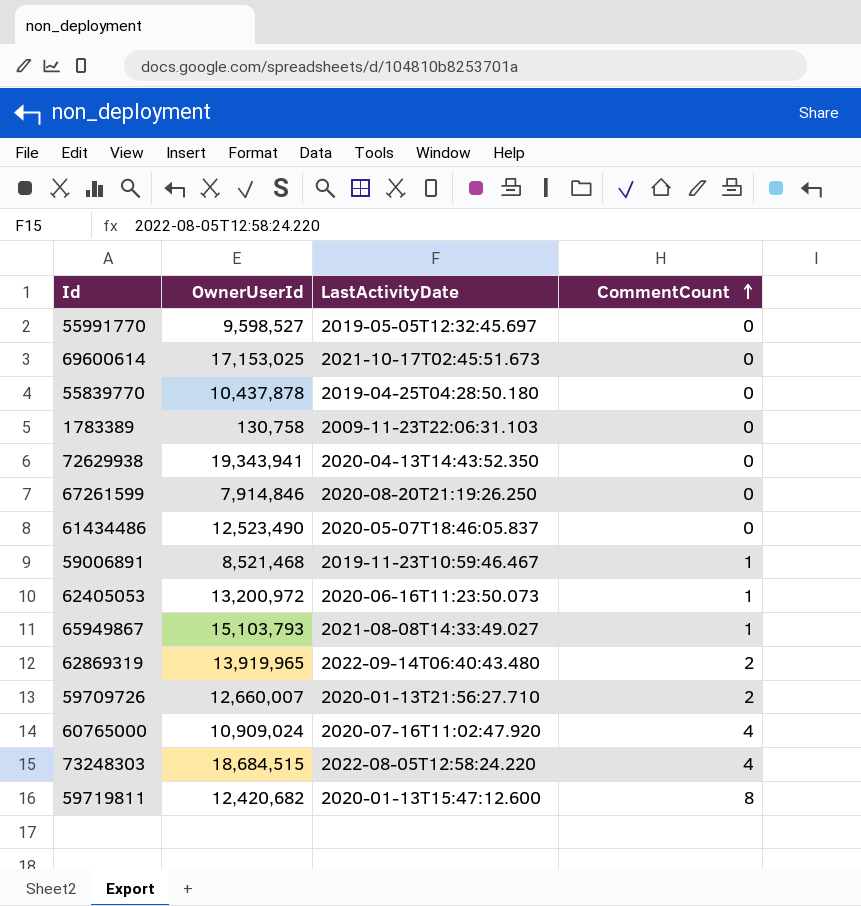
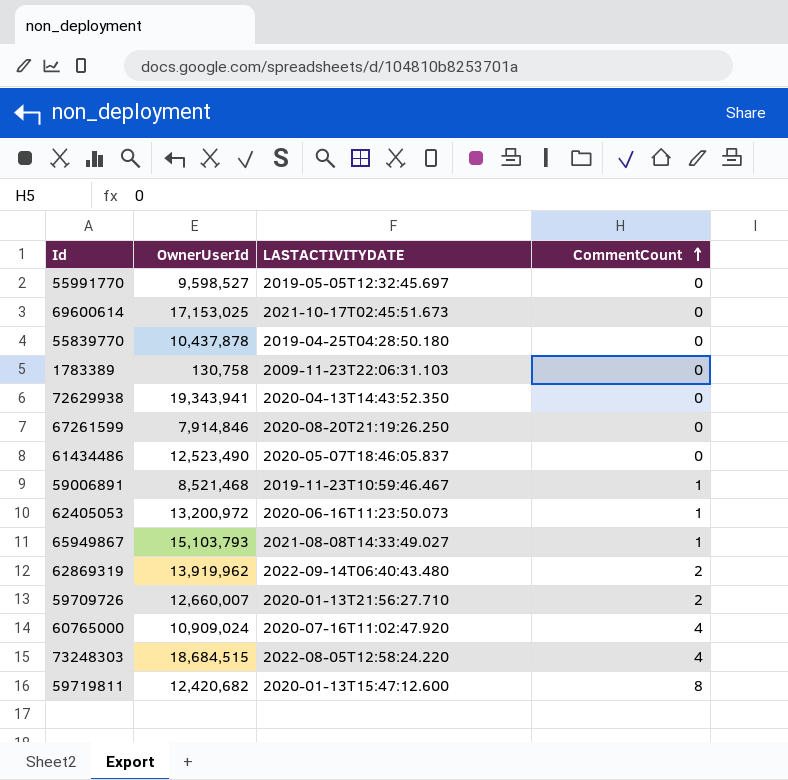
column name: LastActivityDate -> LASTACTIVITYDATE
62869319 | OwnerUserId: 13,919,965 -> 13,919,962

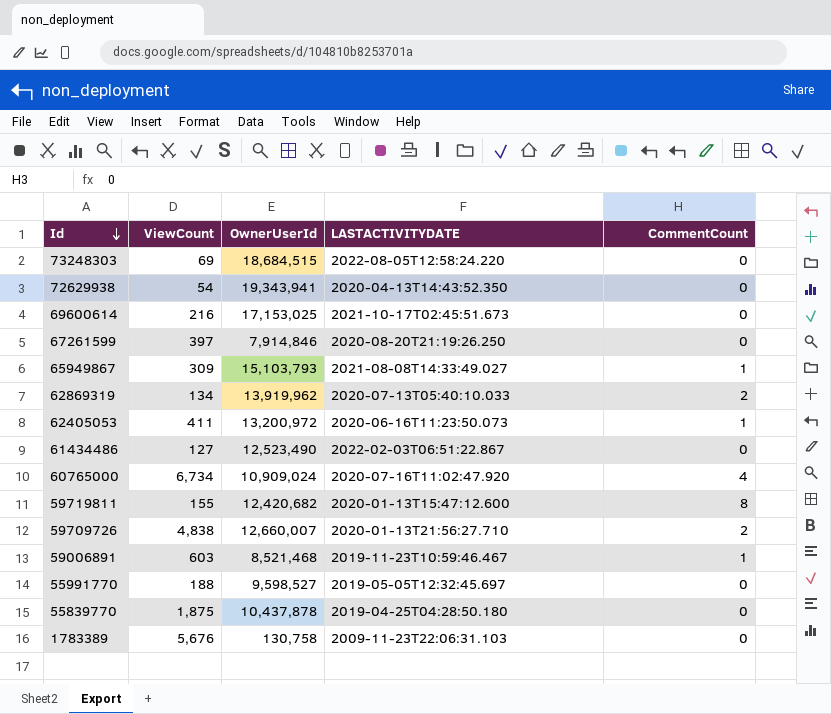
row order: CommentCount ascending -> Id descending
column ViewCount | position: none -> 2
73248303 | CommentCount: 4 -> 0
62869319 | LASTACTIVITYDATE: 2022-09-14T06:40:43.480 -> 2020-07-13T05:40:10.033
61434486 | LASTACTIVITYDATE: 2020-05-07T18:46:05.837 -> 2022-02-03T06:51:22.867

